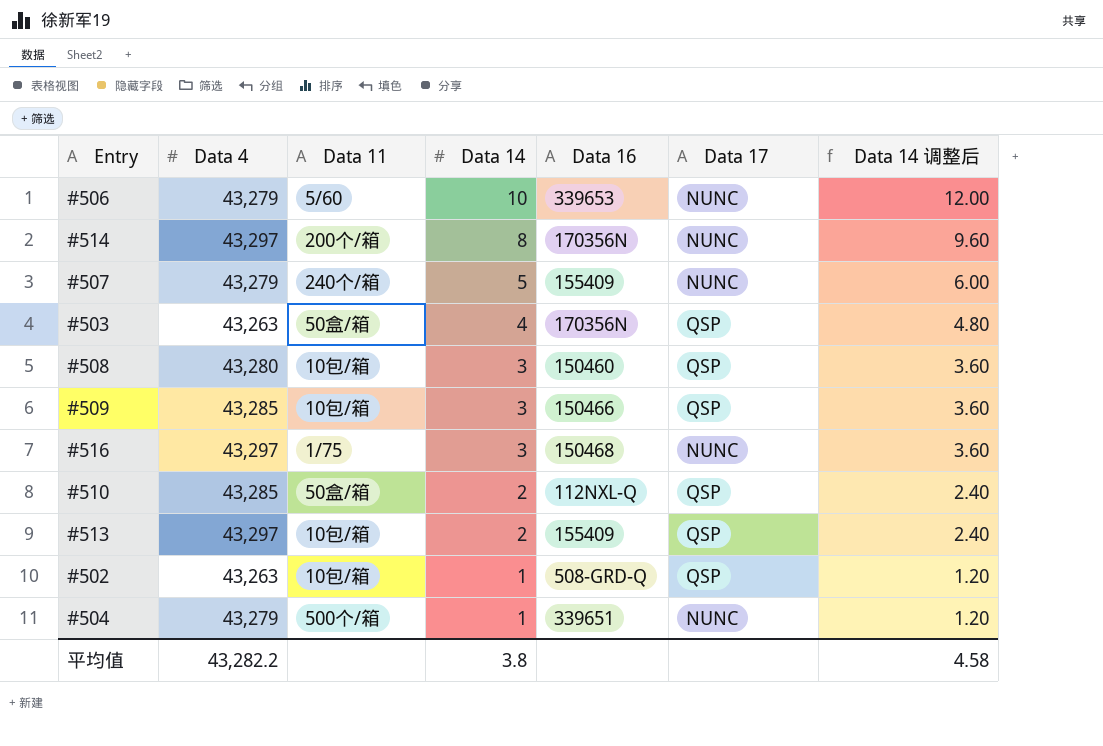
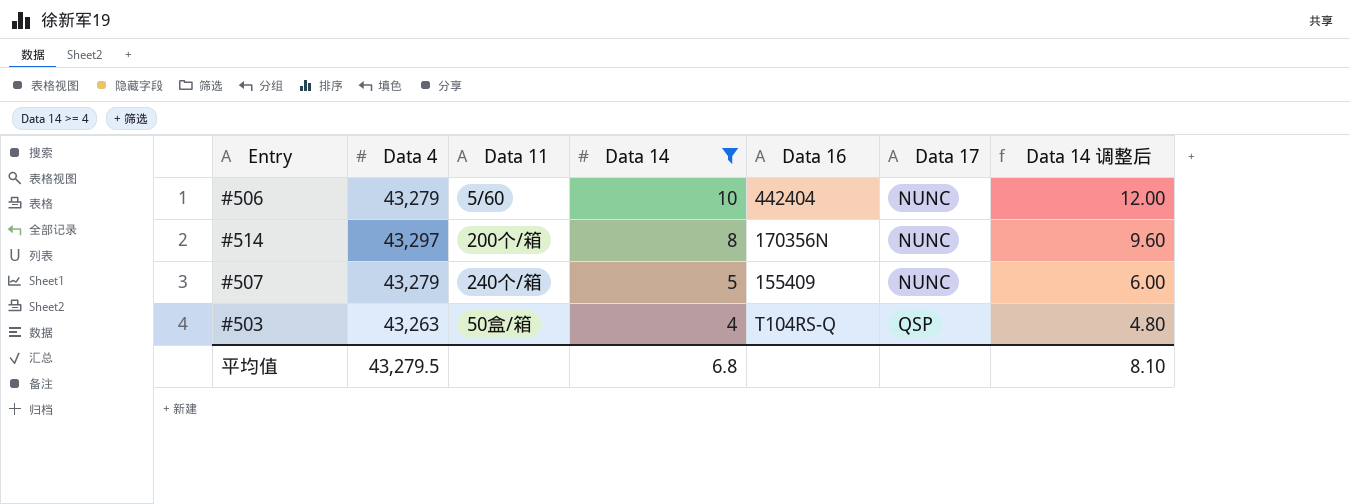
filter: none -> Data 14 >= 4
#506 | Data 16: 339653 -> 442404
#503 | Data 16: 170356N -> T104RS-Q
平均值 | Data 4: 43,282.2 -> 43,279.5
平均值 | Data 14: 3.8 -> 6.8
平均值 | Data 14 调整后: 4.58 -> 8.10

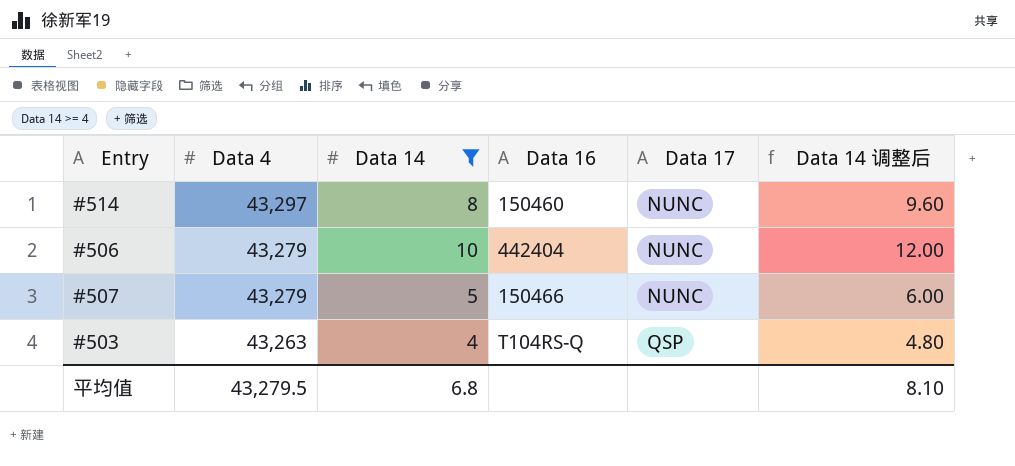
row order: Data 14 descending -> Data 4 descending
column Data 11 | position: 3 -> none
#514 | Data 16: 170356N -> 150460
#507 | Data 16: 155409 -> 150466

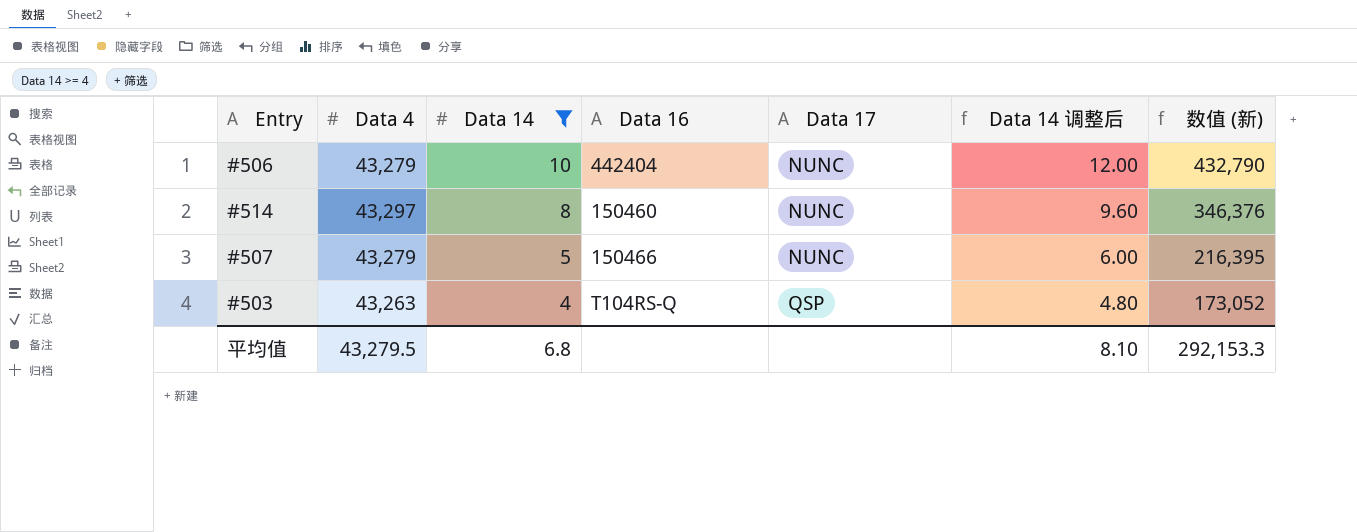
row order: Data 4 descending -> Data 14 descending
column 数值 (新) | formula: none -> [Data 4] * [Data 14]

